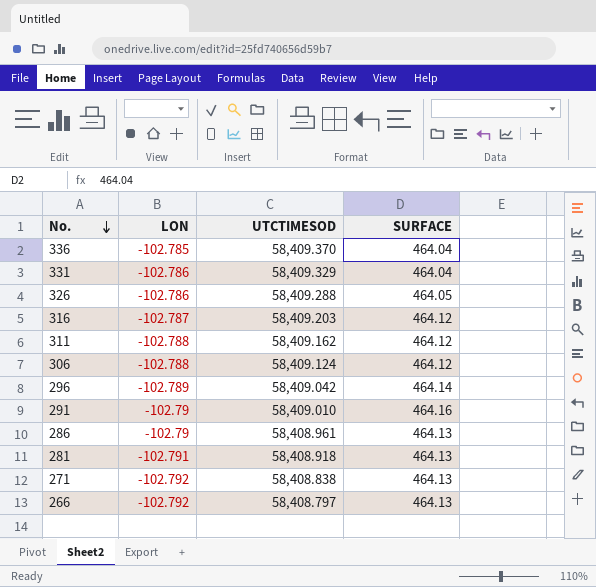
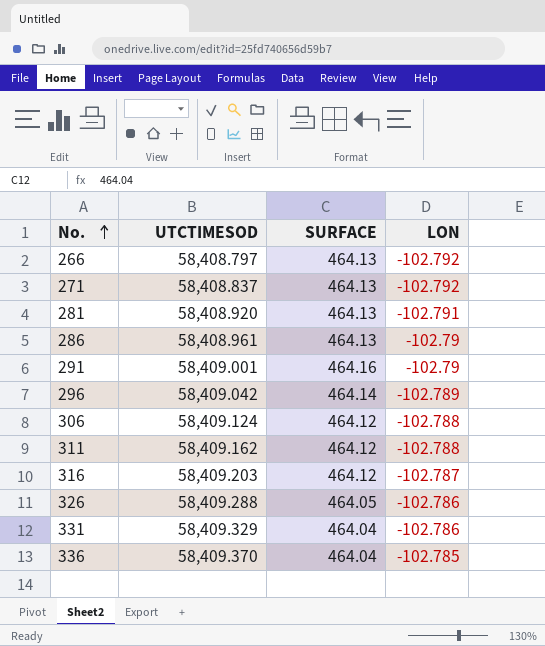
row order: No. descending -> No. ascending
column LON | position: 2 -> 4
271 | UTCTIMESOD: 58,408.838 -> 58,408.837
281 | UTCTIMESOD: 58,408.918 -> 58,408.920
291 | UTCTIMESOD: 58,409.010 -> 58,409.001

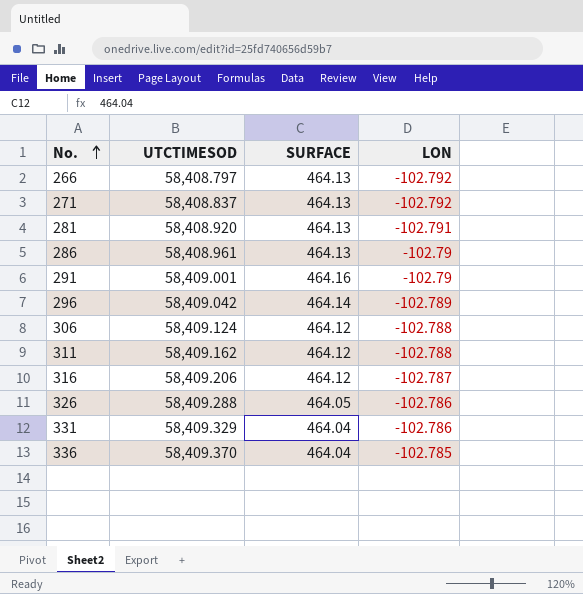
316 | UTCTIMESOD: 58,409.203 -> 58,409.206

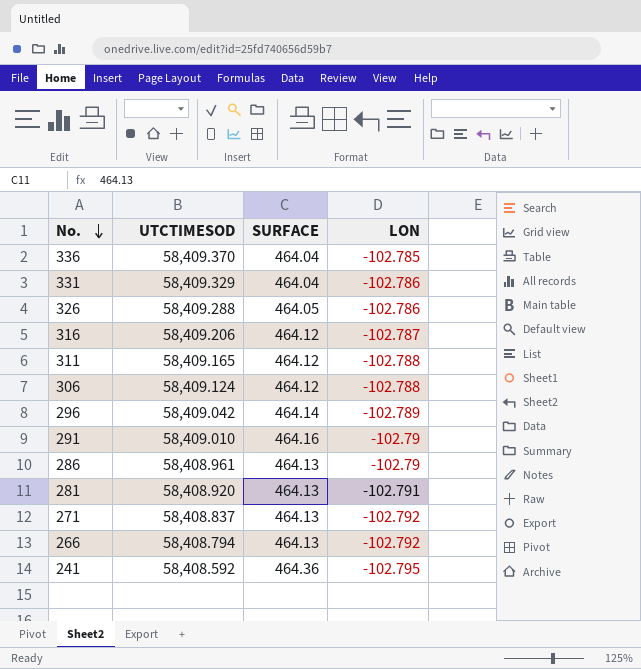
row order: No. ascending -> No. descending
311 | UTCTIMESOD: 58,409.162 -> 58,409.165
291 | UTCTIMESOD: 58,409.001 -> 58,409.010
266 | UTCTIMESOD: 58,408.797 -> 58,408.794
row 241: none -> 58,408.592 | 464.36 | -102.795

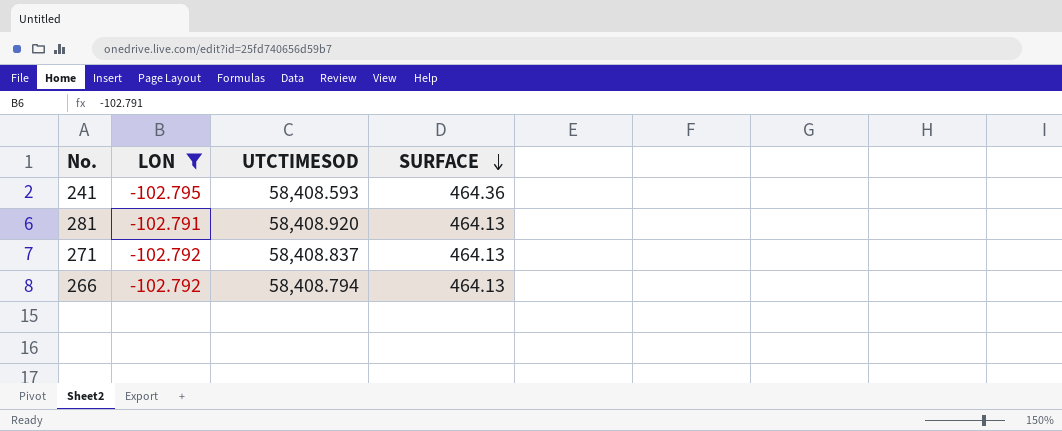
filter: none -> LON <= -102.791
row order: No. descending -> SURFACE descending
column LON | position: 4 -> 2
241 | UTCTIMESOD: 58,408.592 -> 58,408.593

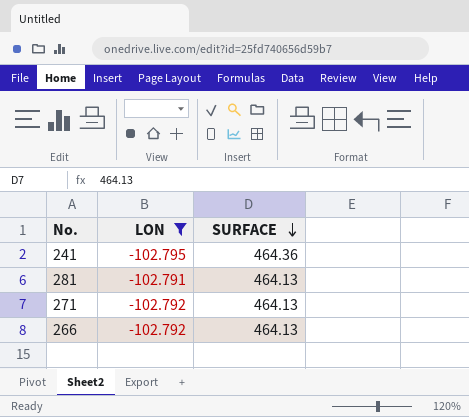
column UTCTIMESOD | position: 3 -> none

